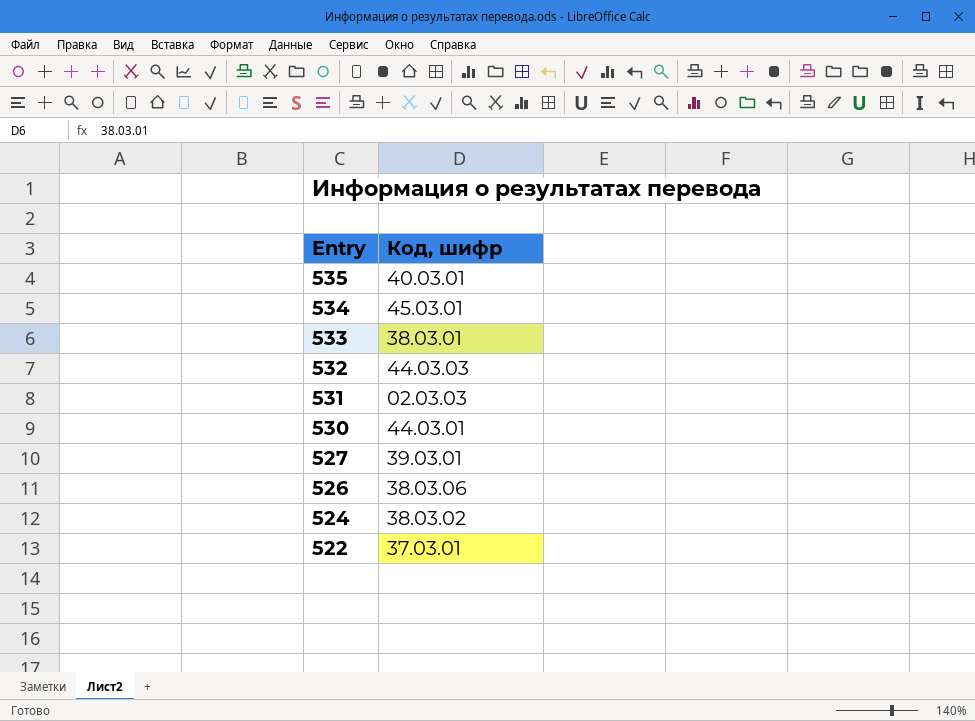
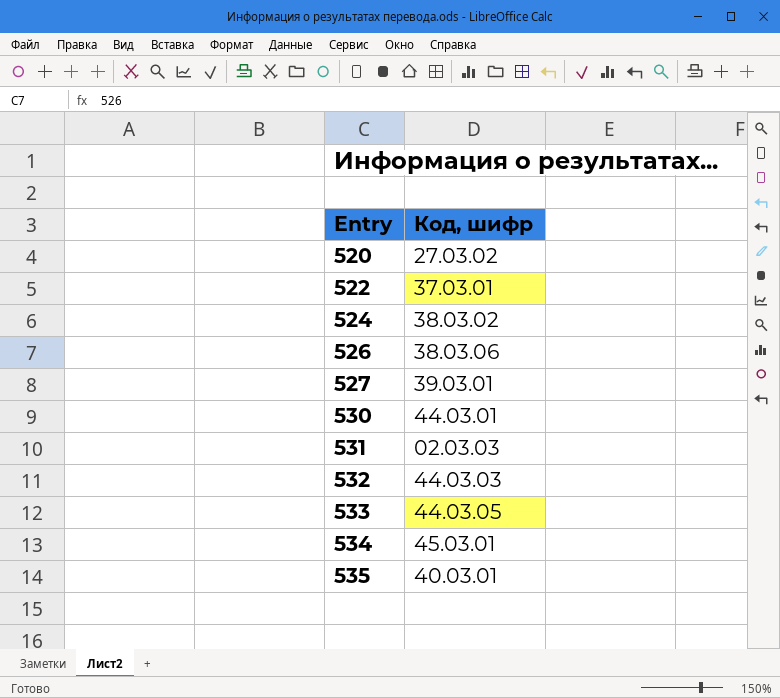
row order: Entry descending -> Entry ascending
row 520: none -> 27.03.02
533 | Код, шифр: 38.03.01 -> 44.03.05

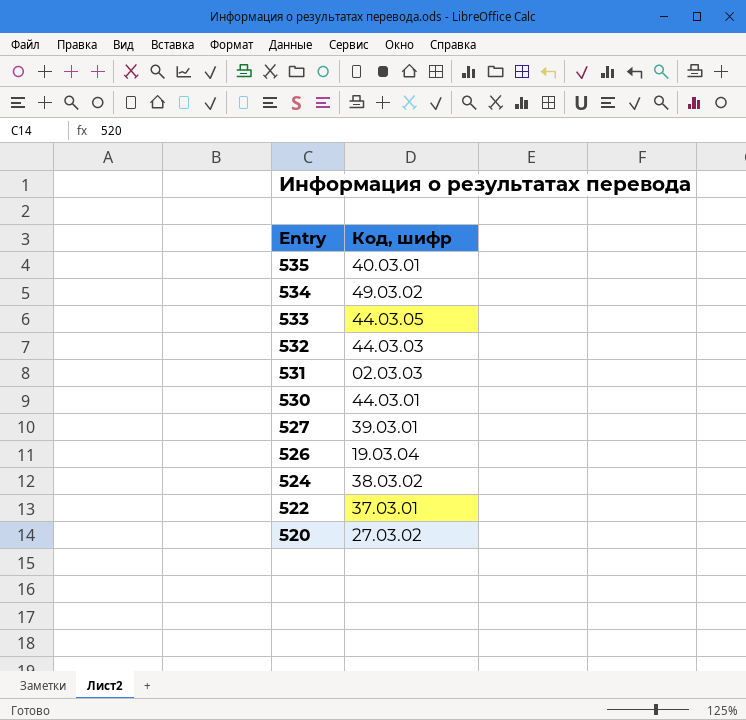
row order: Entry ascending -> Entry descending
534 | Код, шифр: 45.03.01 -> 49.03.02
526 | Код, шифр: 38.03.06 -> 19.03.04

